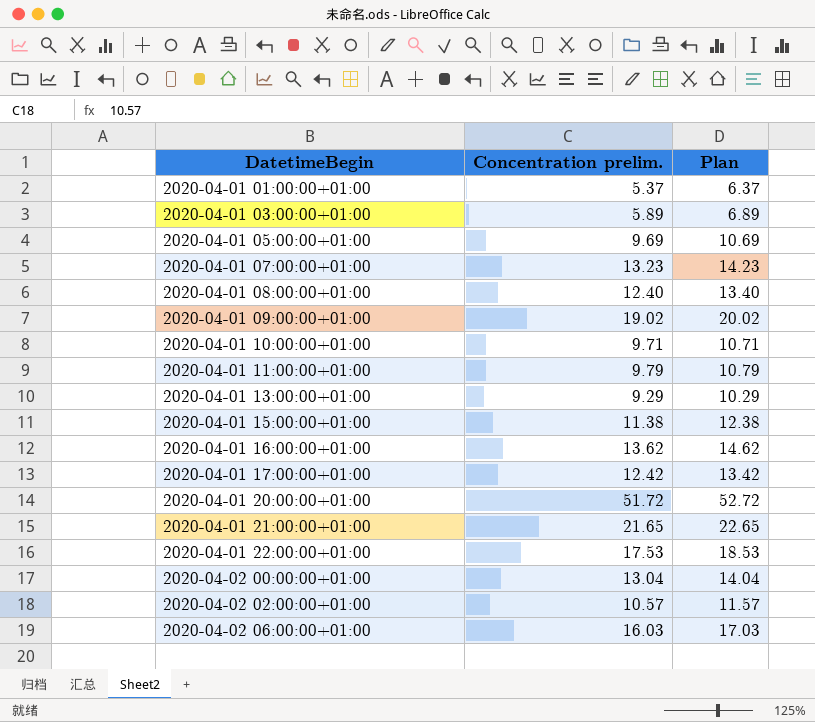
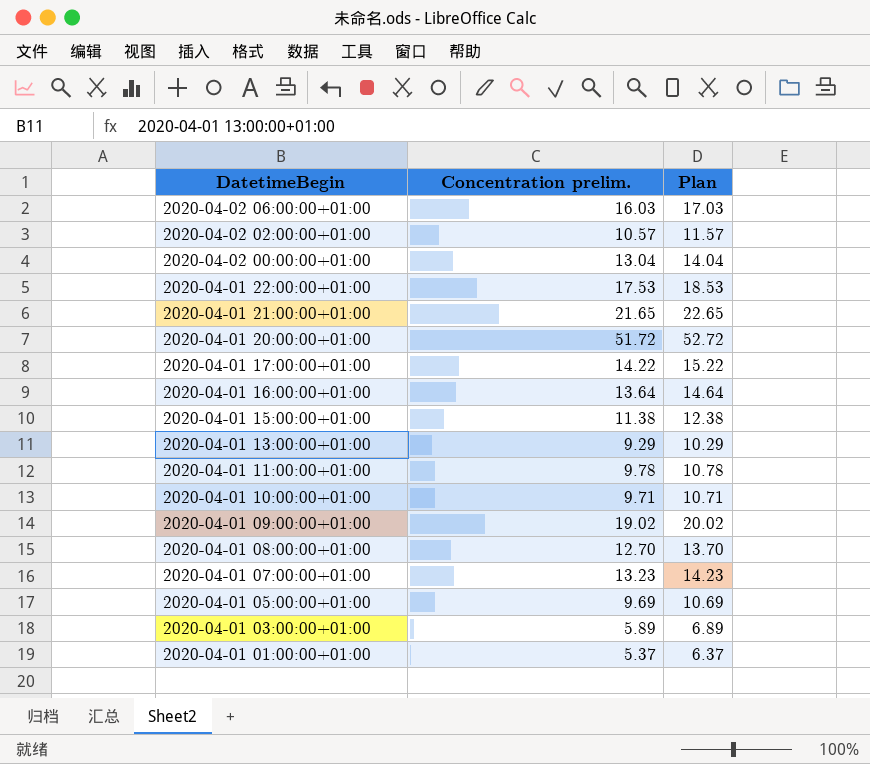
row order: DatetimeBegin ascending -> DatetimeBegin descending
2020-04-01 17:00:00+01:00 | Concentration prelim.: 12.42 -> 14.22
2020-04-01 17:00:00+01:00 | Plan: 13.42 -> 15.22
2020-04-01 16:00:00+01:00 | Concentration prelim.: 13.62 -> 13.64
2020-04-01 16:00:00+01:00 | Plan: 14.62 -> 14.64
2020-04-01 11:00:00+01:00 | Concentration prelim.: 9.79 -> 9.78
2020-04-01 11:00:00+01:00 | Plan: 10.79 -> 10.78
2020-04-01 08:00:00+01:00 | Concentration prelim.: 12.40 -> 12.70
2020-04-01 08:00:00+01:00 | Plan: 13.40 -> 13.70

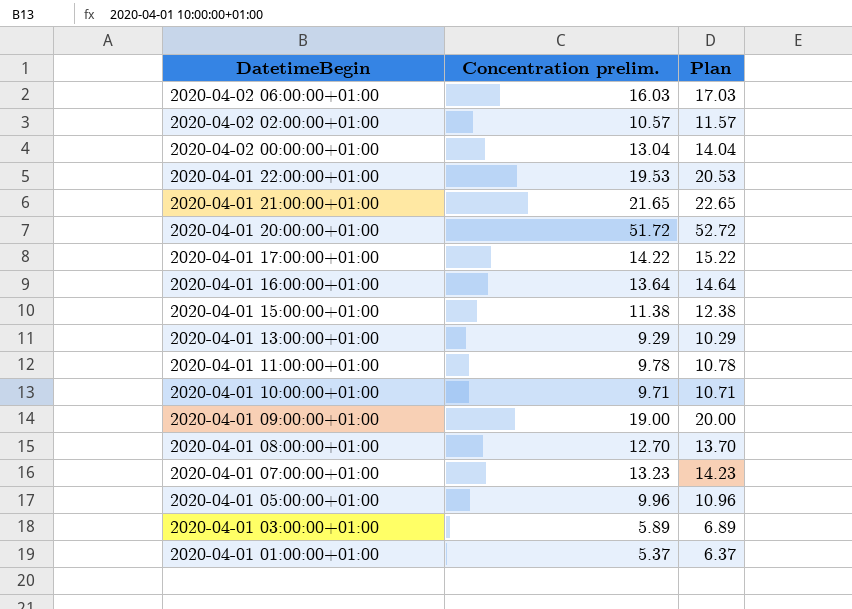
2020-04-01 22:00:00+01:00 | Concentration prelim.: 17.53 -> 19.53
2020-04-01 22:00:00+01:00 | Plan: 18.53 -> 20.53
2020-04-01 09:00:00+01:00 | Concentration prelim.: 19.02 -> 19.00
2020-04-01 09:00:00+01:00 | Plan: 20.02 -> 20.00
2020-04-01 05:00:00+01:00 | Concentration prelim.: 9.69 -> 9.96
2020-04-01 05:00:00+01:00 | Plan: 10.69 -> 10.96

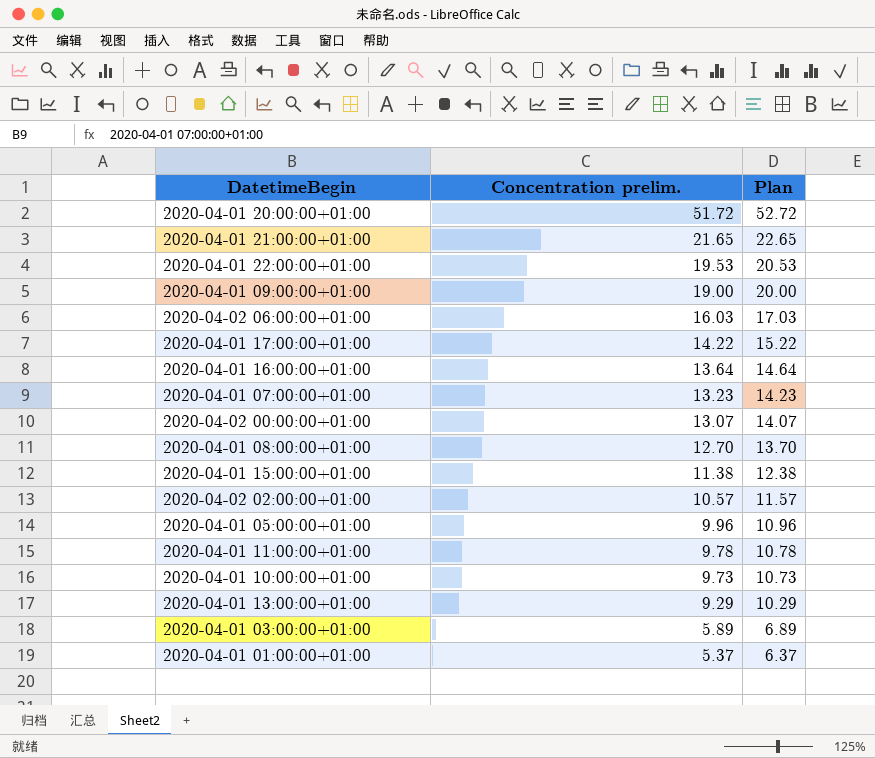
row order: DatetimeBegin descending -> Concentration prelim. descending
2020-04-02 00:00:00+01:00 | Concentration prelim.: 13.04 -> 13.07
2020-04-02 00:00:00+01:00 | Plan: 14.04 -> 14.07
2020-04-01 10:00:00+01:00 | Concentration prelim.: 9.71 -> 9.73
2020-04-01 10:00:00+01:00 | Plan: 10.71 -> 10.73

